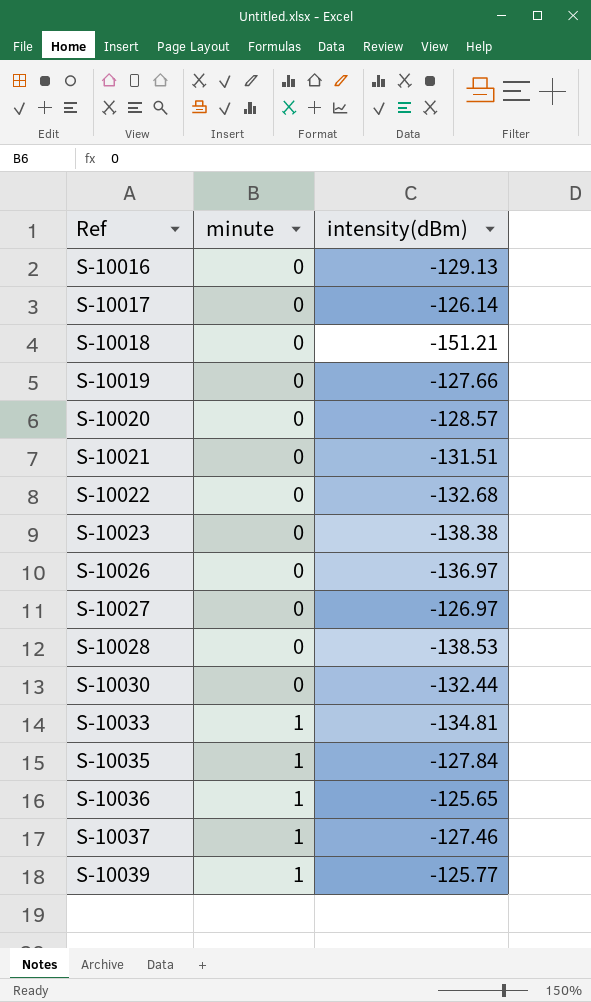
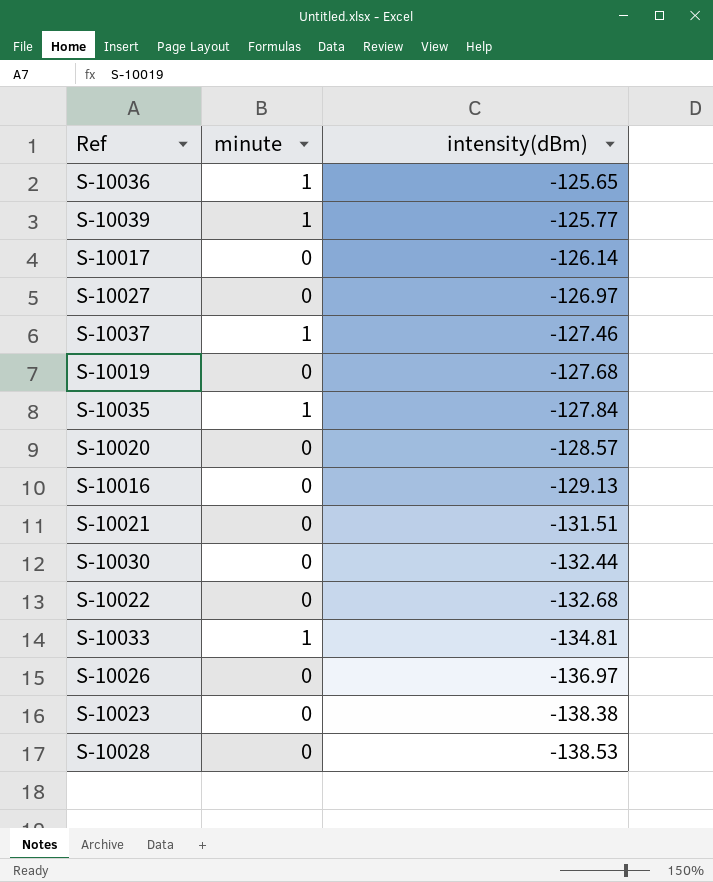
row order: Ref ascending -> intensity(dBm) descending
row S-10018: 0 | -151.21 -> none
S-10019 | intensity(dBm): -127.66 -> -127.68

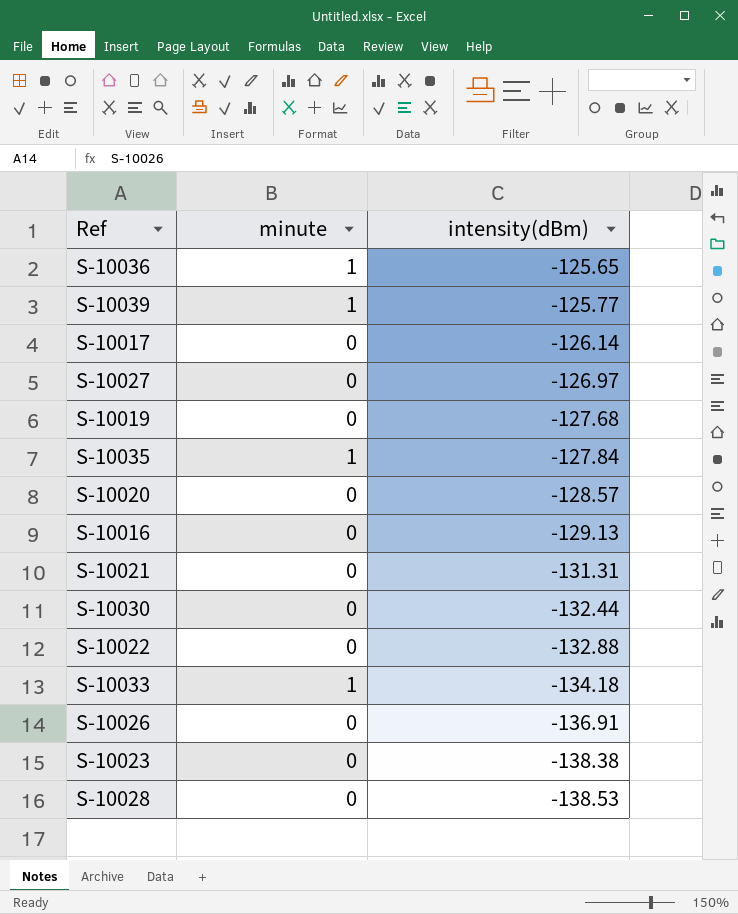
row S-10037: 1 | -127.46 -> none
S-10021 | intensity(dBm): -131.51 -> -131.31
S-10022 | intensity(dBm): -132.68 -> -132.88
S-10033 | intensity(dBm): -134.81 -> -134.18
S-10026 | intensity(dBm): -136.97 -> -136.91

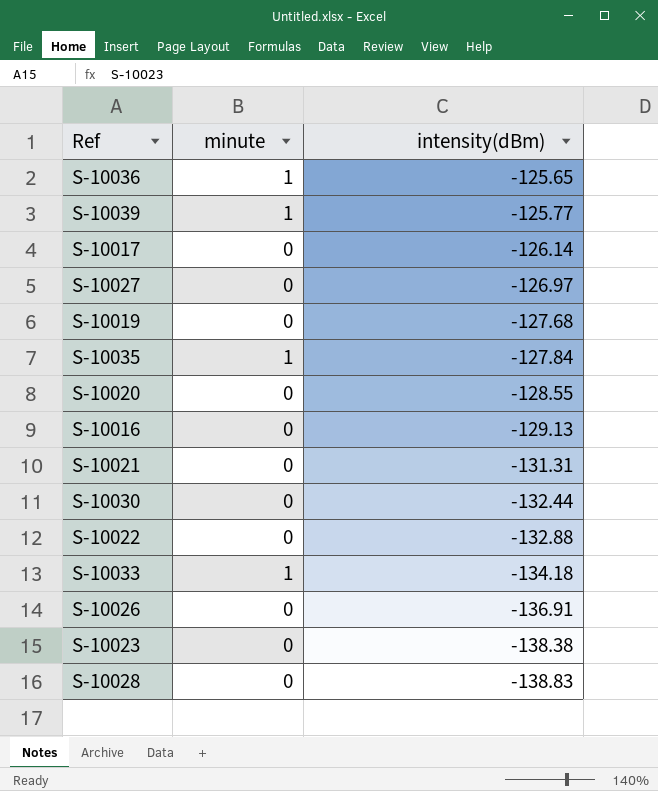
S-10020 | intensity(dBm): -128.57 -> -128.55
S-10028 | intensity(dBm): -138.53 -> -138.83

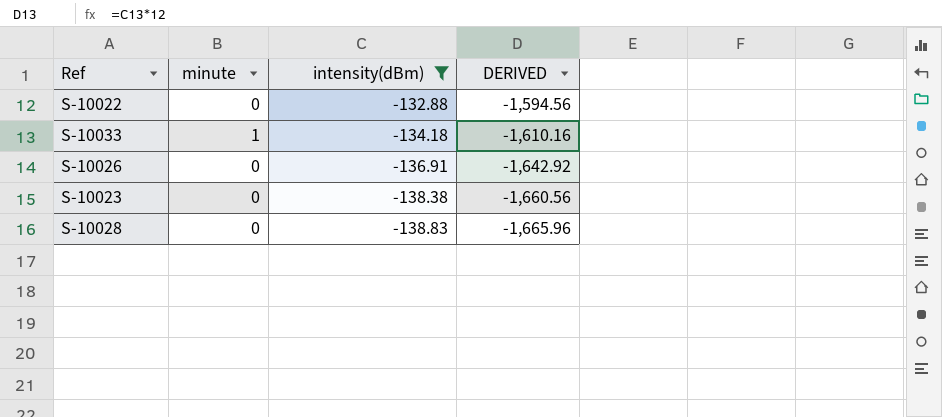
filter: none -> intensity(dBm) <= -132.88
column DERIVED | formula: none -> [intensity(dBm)] * 12

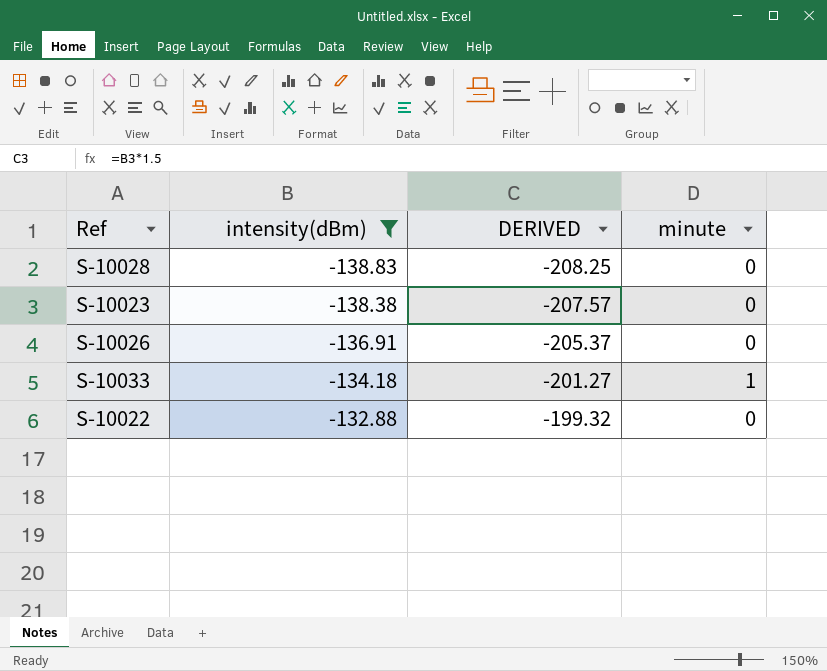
row order: intensity(dBm) descending -> intensity(dBm) ascending
column DERIVED | formula: [intensity(dBm)] * 12 -> [intensity(dBm)] * 1.5
column minute | position: 2 -> 4

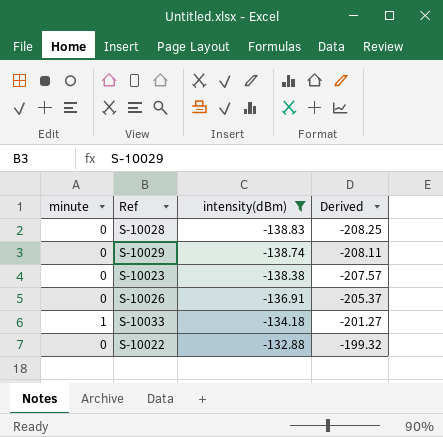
column minute | position: 4 -> 1
column name: DERIVED -> Derived
row S-10029: none -> 0 | -138.74 | -208.11

